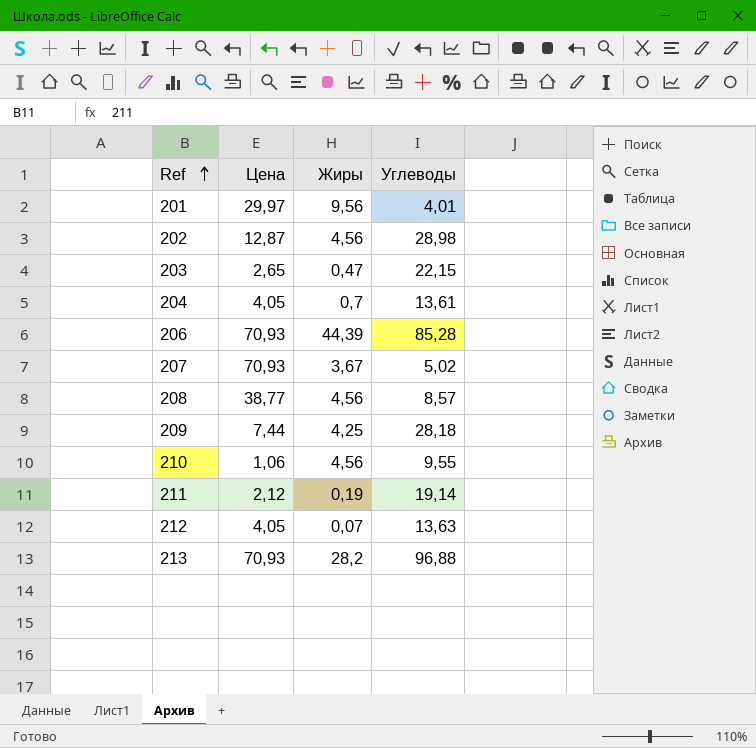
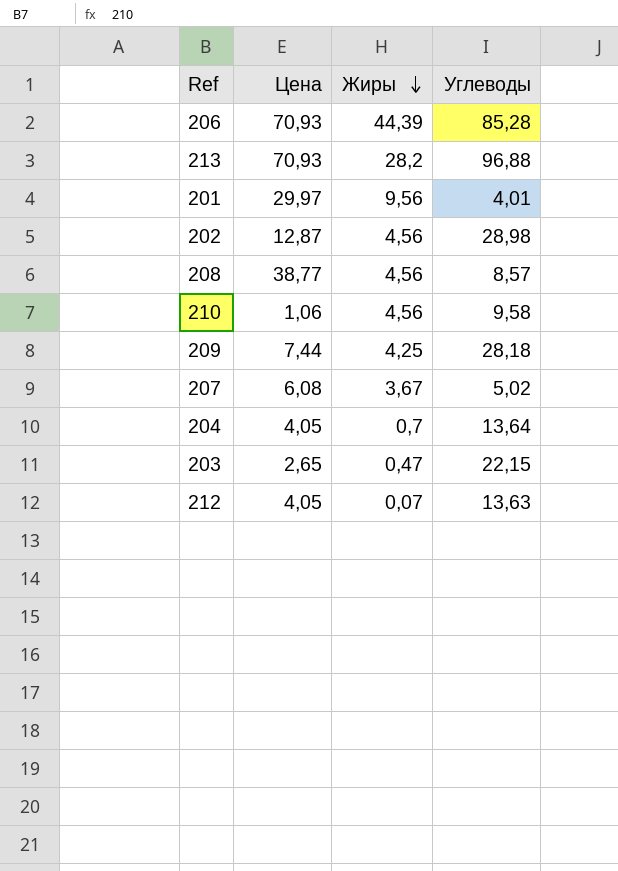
row order: Ref ascending -> Жиры descending
row 211: 2,12 | 0,19 | 19,14 -> none
210 | Углеводы: 9,55 -> 9,58
207 | Цена: 70,93 -> 6,08
204 | Углеводы: 13,61 -> 13,64

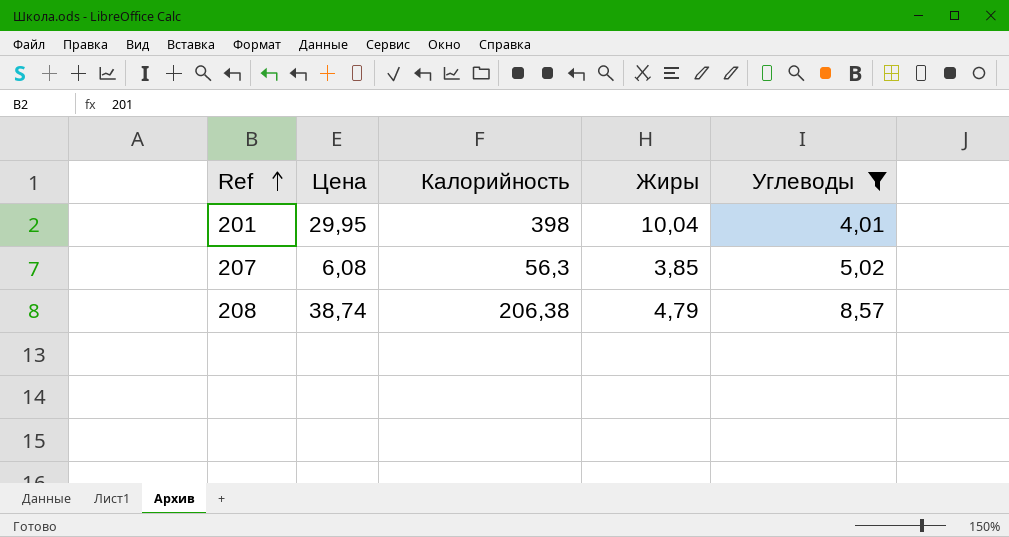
filter: none -> Углеводы <= 8,57
row order: Жиры descending -> Ref ascending
column Калорийность | position: none -> 3
201 | Цена: 29,97 -> 29,95
201 | Жиры: 9,56 -> 10,04
207 | Жиры: 3,67 -> 3,85
208 | Цена: 38,77 -> 38,74
208 | Жиры: 4,56 -> 4,79

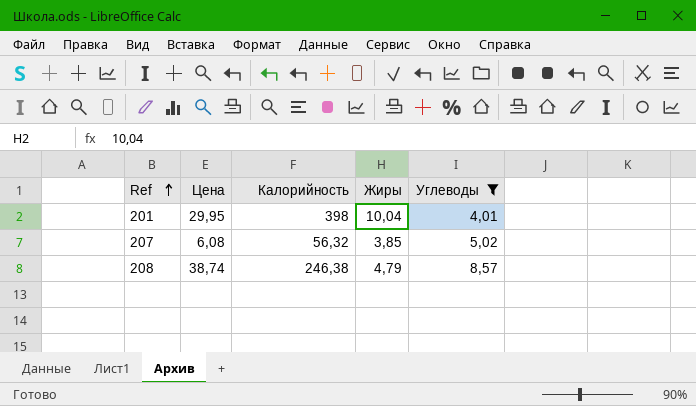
207 | Калорийность: 56,3 -> 56,32
208 | Калорийность: 206,38 -> 246,38

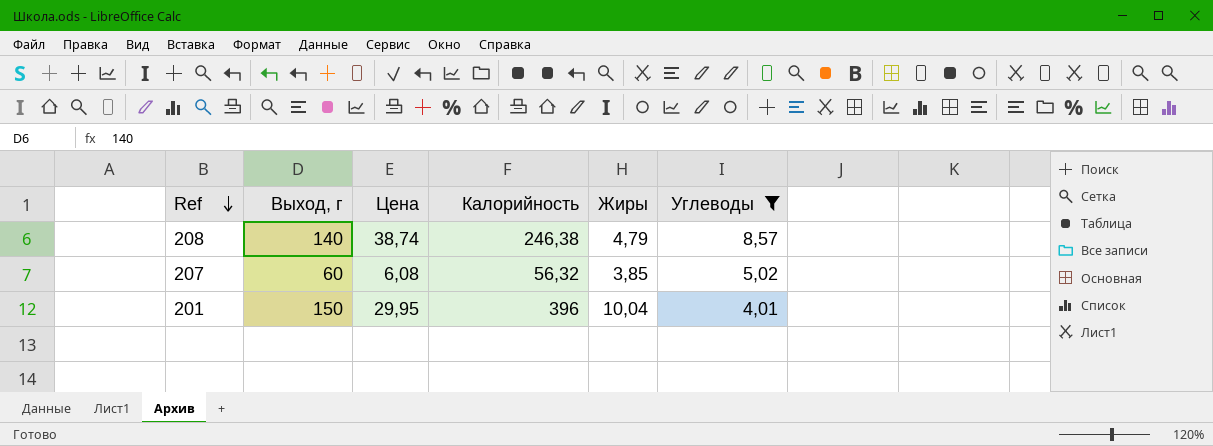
row order: Ref ascending -> Ref descending
column Выход, г | position: none -> 2
201 | Калорийность: 398 -> 396

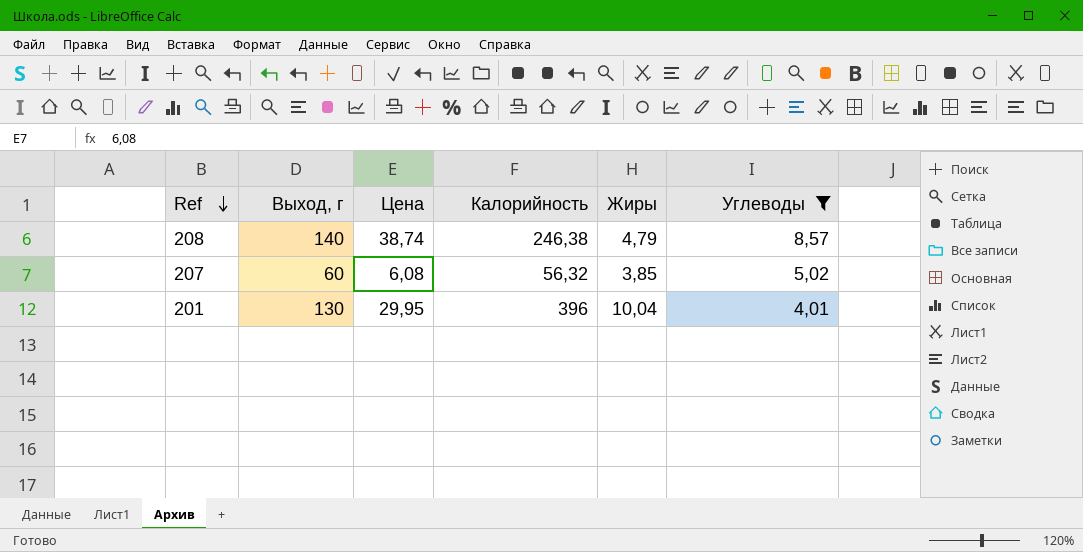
201 | Выход, г: 150 -> 130

